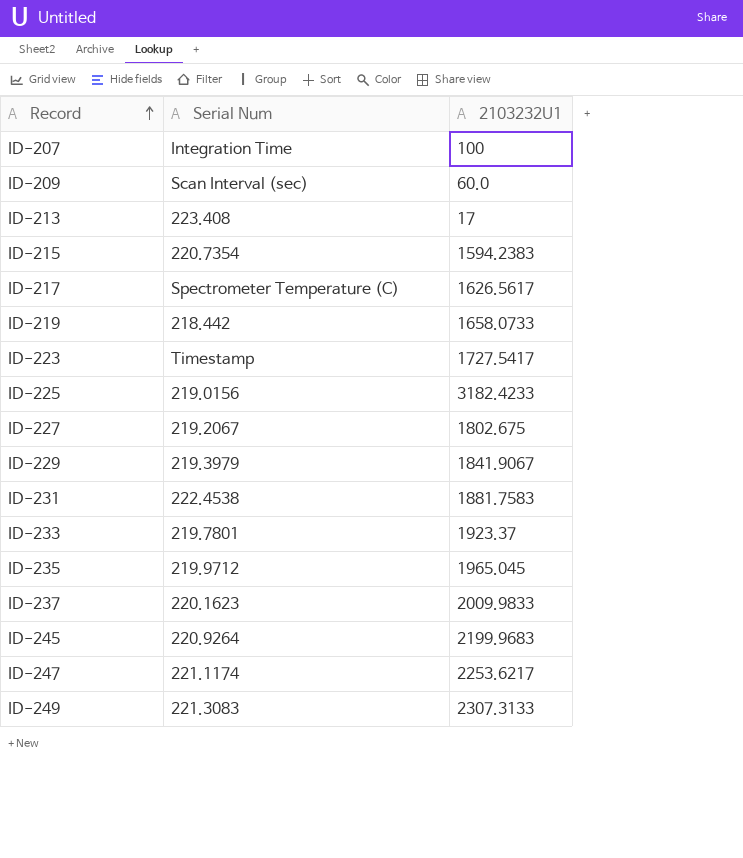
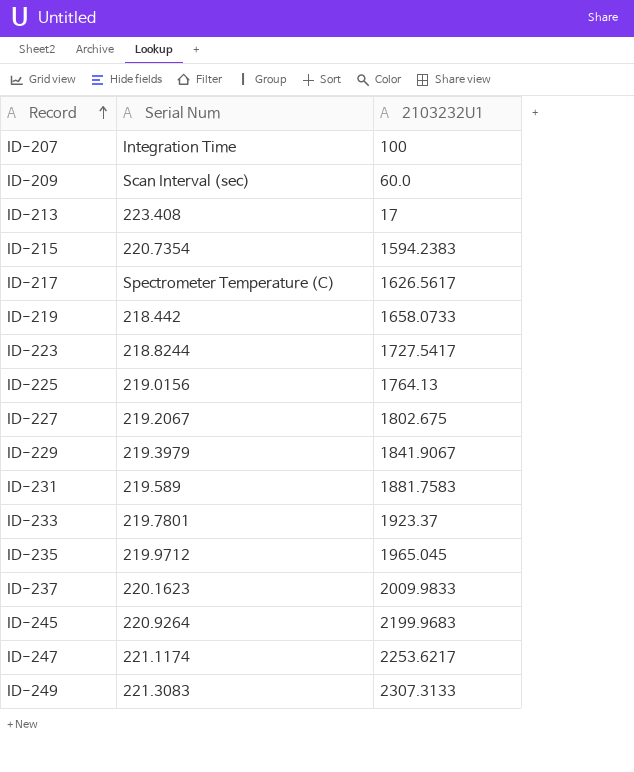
ID-223 | Serial Num: Timestamp -> 218.8244
ID-225 | 2103232U1: 3182.4233 -> 1764.13
ID-231 | Serial Num: 222.4538 -> 219.589

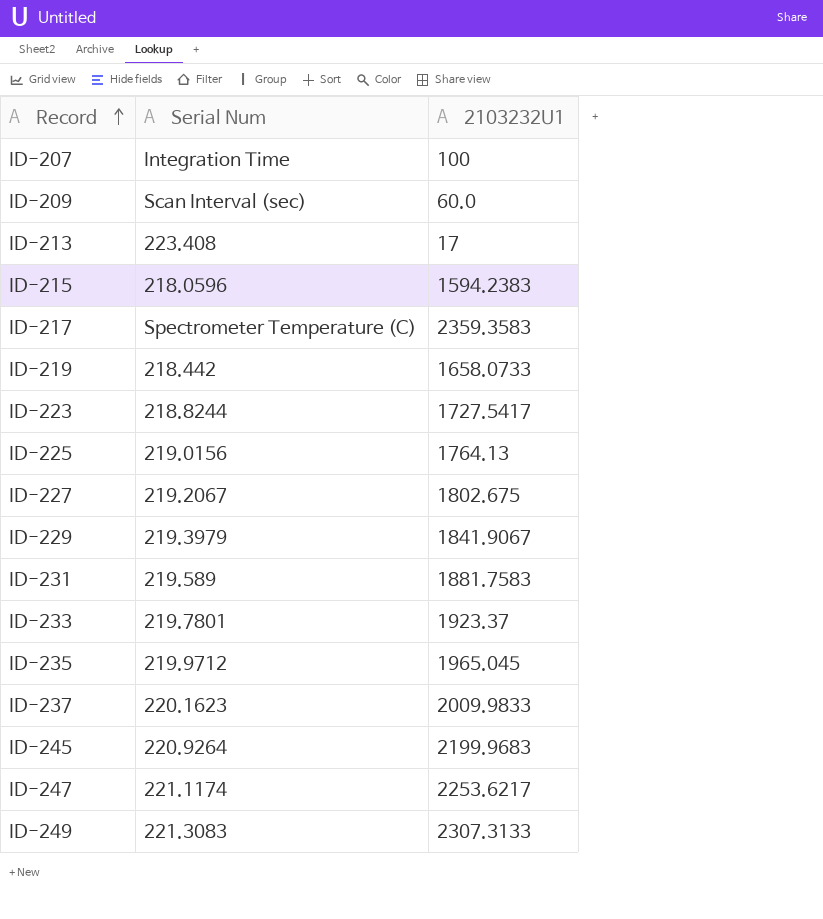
ID-215 | Serial Num: 220.7354 -> 218.0596
ID-217 | 2103232U1: 1626.5617 -> 2359.3583

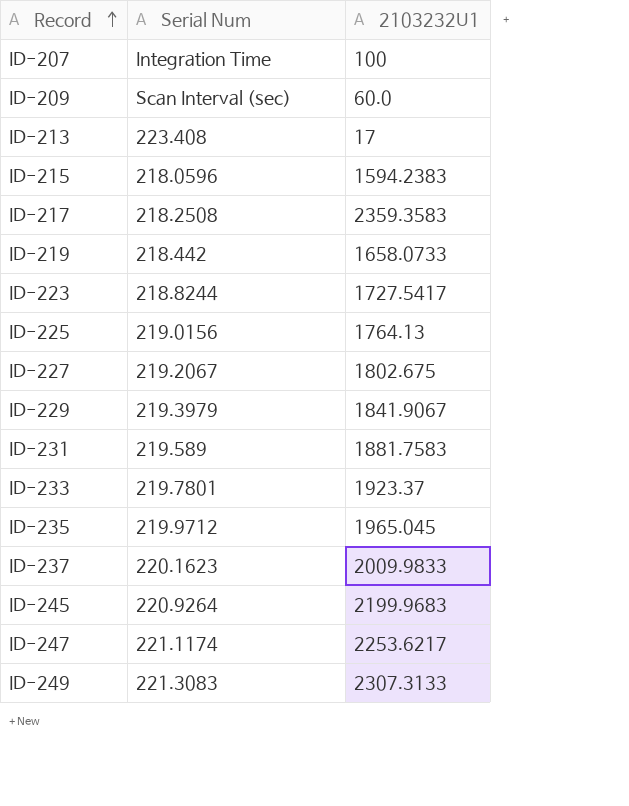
ID-217 | Serial Num: Spectrometer Temperature (C) -> 218.2508

